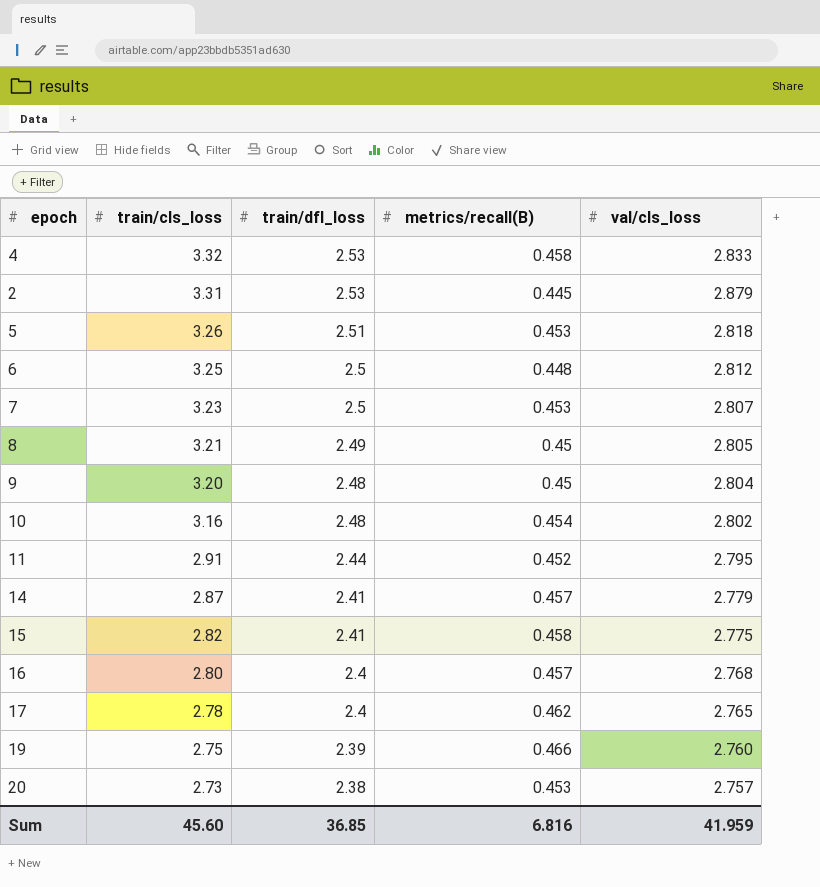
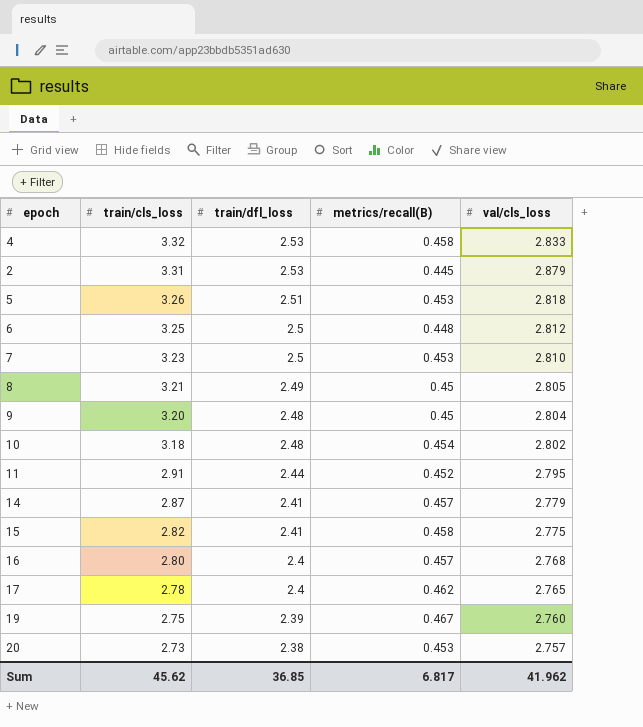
7 | val/cls_loss: 2.807 -> 2.810
10 | train/cls_loss: 3.16 -> 3.18
19 | metrics/recall(B): 0.466 -> 0.467
Sum | train/cls_loss: 45.60 -> 45.62
Sum | metrics/recall(B): 6.816 -> 6.817
Sum | val/cls_loss: 41.959 -> 41.962

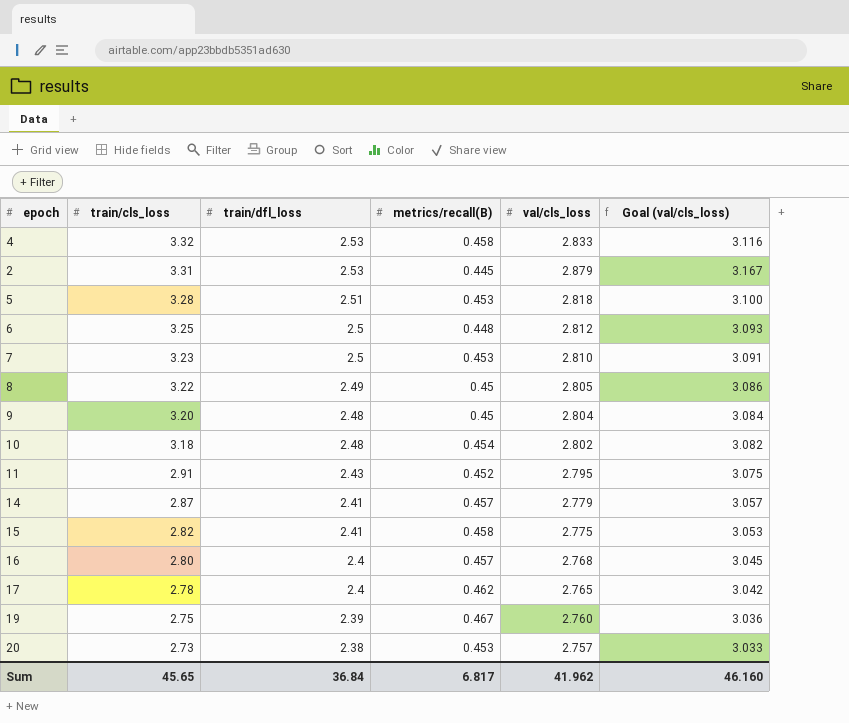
column Goal (val/cls_loss) | formula: none -> [val/cls_loss] * 1.1
5 | train/cls_loss: 3.26 -> 3.28
8 | train/cls_loss: 3.21 -> 3.22
11 | train/dfl_loss: 2.44 -> 2.43
Sum | train/cls_loss: 45.62 -> 45.65
Sum | train/dfl_loss: 36.85 -> 36.84

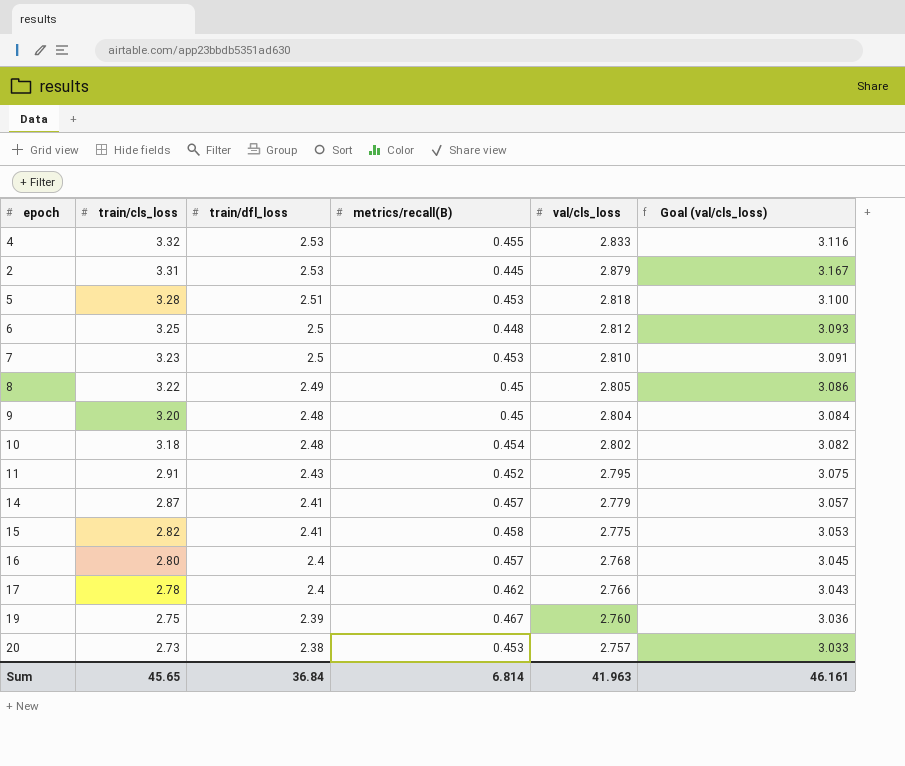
4 | metrics/recall(B): 0.458 -> 0.455
17 | val/cls_loss: 2.765 -> 2.766
17 | Goal (val/cls_loss): 3.042 -> 3.043
Sum | metrics/recall(B): 6.817 -> 6.814
Sum | val/cls_loss: 41.962 -> 41.963
Sum | Goal (val/cls_loss): 46.160 -> 46.161

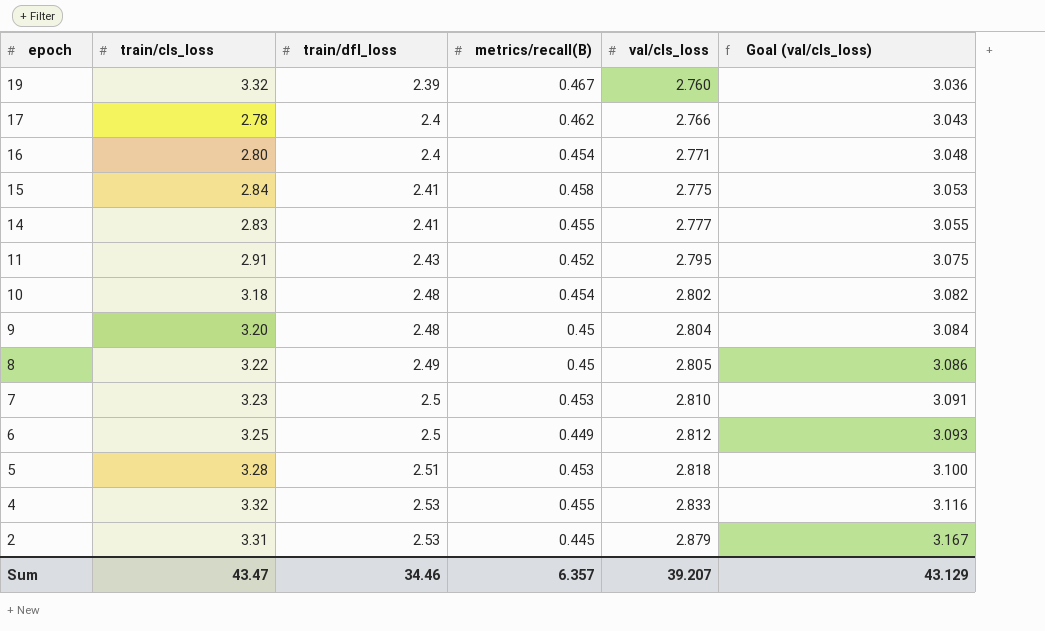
row order: train/cls_loss descending -> epoch descending
row 20: 2.73 | 2.38 | 0.453 | 2.757 | 3.033 -> none
19 | train/cls_loss: 2.75 -> 3.32
16 | metrics/recall(B): 0.457 -> 0.454
16 | val/cls_loss: 2.768 -> 2.771
16 | Goal (val/cls_loss): 3.045 -> 3.048
15 | train/cls_loss: 2.82 -> 2.84
14 | train/cls_loss: 2.87 -> 2.83
14 | metrics/recall(B): 0.457 -> 0.455
14 | val/cls_loss: 2.779 -> 2.777
14 | Goal (val/cls_loss): 3.057 -> 3.055
6 | metrics/recall(B): 0.448 -> 0.449
Sum | train/cls_loss: 45.65 -> 43.47
Sum | train/dfl_loss: 36.84 -> 34.46
Sum | metrics/recall(B): 6.814 -> 6.357
Sum | val/cls_loss: 41.963 -> 39.207
Sum | Goal (val/cls_loss): 46.161 -> 43.129

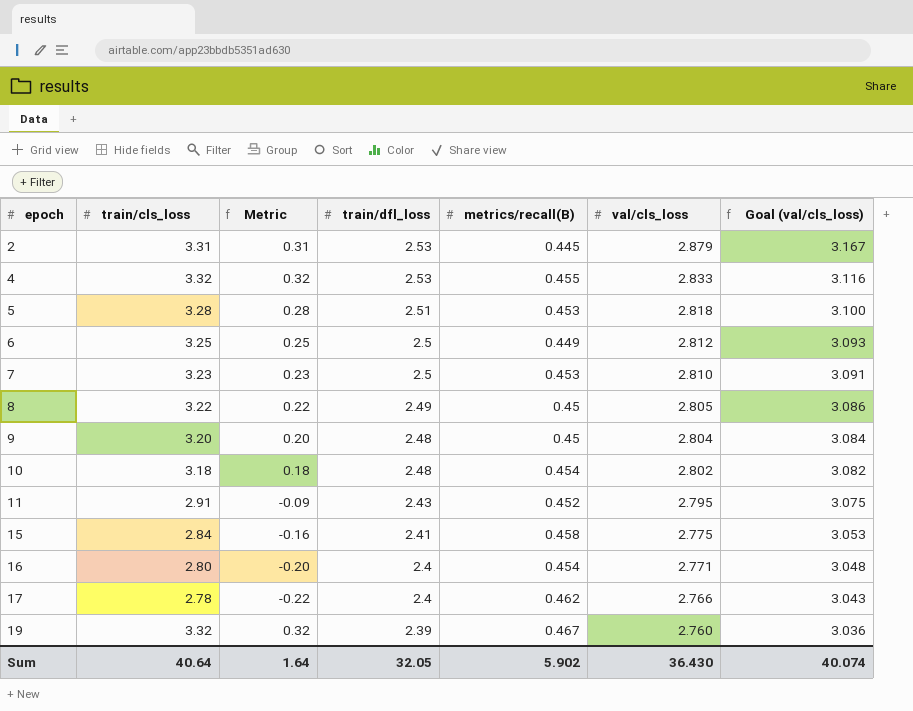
row order: epoch descending -> epoch ascending
column Metric | formula: none -> [train/cls_loss] - 3
row 14: 2.83 | 2.41 | 0.455 | 2.777 | 3.055 -> none
Sum | train/cls_loss: 43.47 -> 40.64
Sum | train/dfl_loss: 34.46 -> 32.05
Sum | metrics/recall(B): 6.357 -> 5.902
Sum | val/cls_loss: 39.207 -> 36.430
Sum | Goal (val/cls_loss): 43.129 -> 40.074

